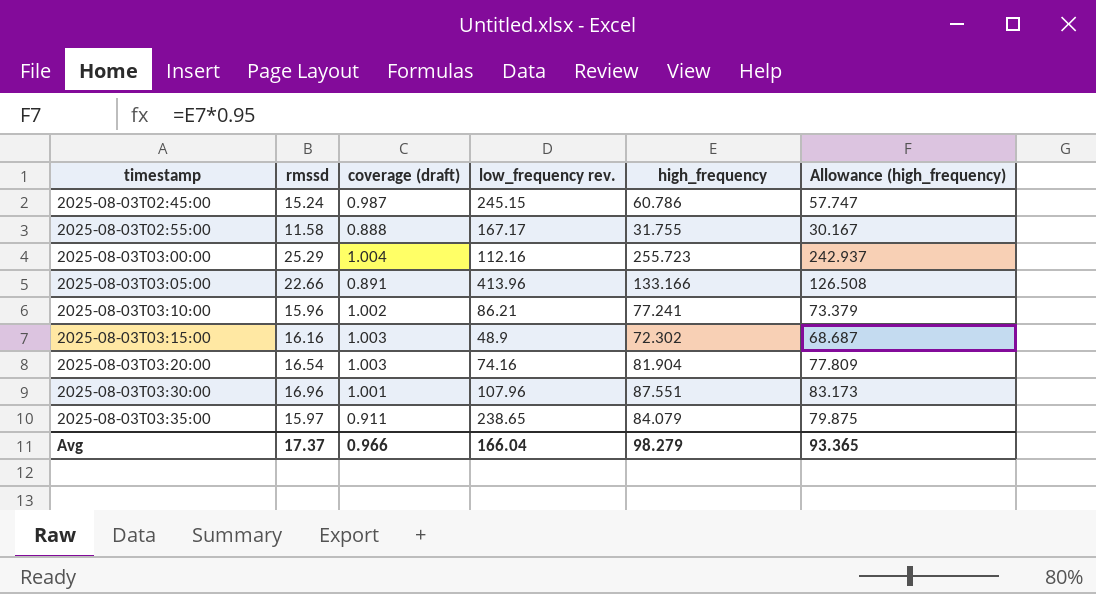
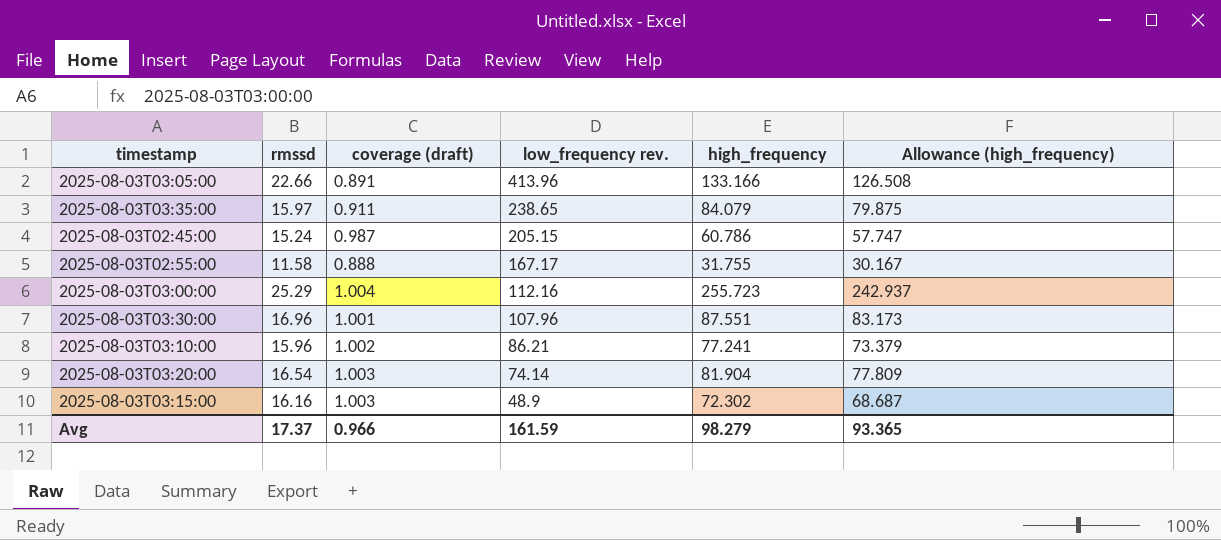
row order: timestamp ascending -> low_frequency rev. descending
2025-08-03T02:45:00 | low_frequency rev.: 245.15 -> 205.15
2025-08-03T03:20:00 | low_frequency rev.: 74.16 -> 74.14
Avg | low_frequency rev.: 166.04 -> 161.59

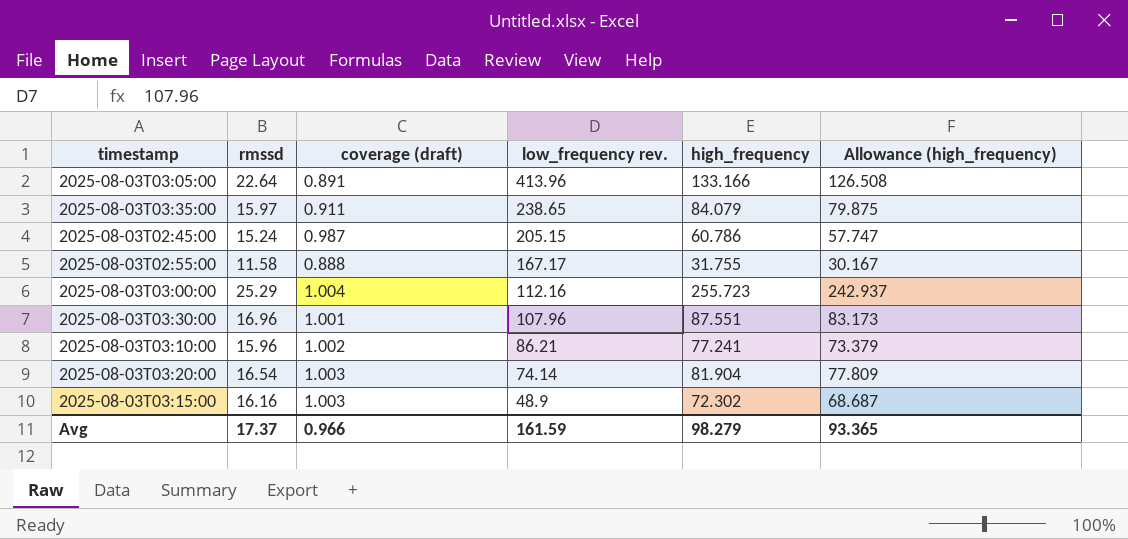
2025-08-03T03:05:00 | rmssd: 22.66 -> 22.64

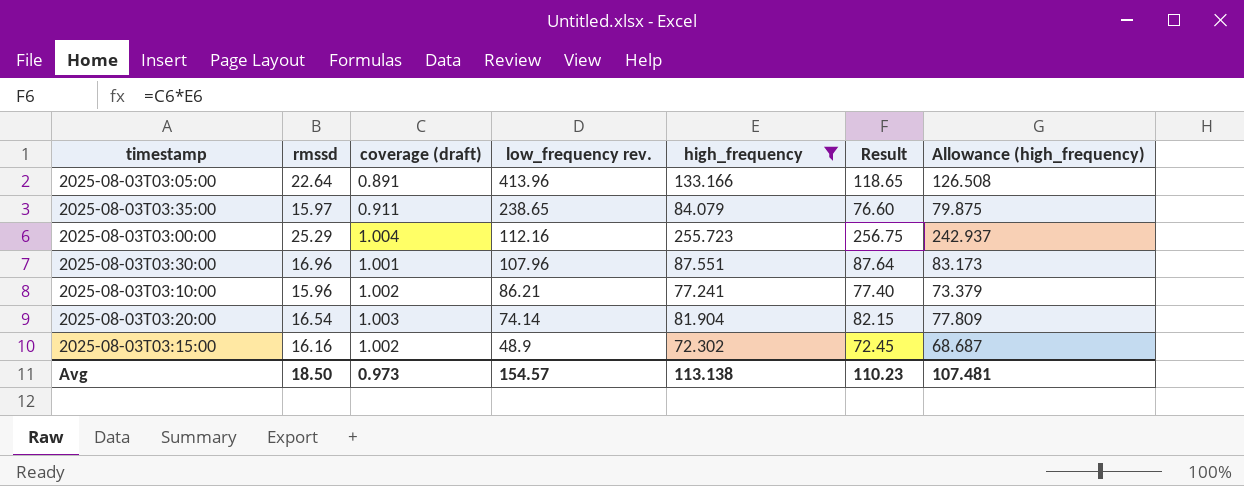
filter: none -> high_frequency >= 72.302
column Result | formula: none -> [coverage (draft)] * [high_frequency]
2025-08-03T03:15:00 | coverage (draft): 1.003 -> 1.002
Avg | rmssd: 17.37 -> 18.50
Avg | coverage (draft): 0.966 -> 0.973
Avg | low_frequency rev.: 161.59 -> 154.57
Avg | high_frequency: 98.279 -> 113.138
Avg | Allowance (high_frequency): 93.365 -> 107.481

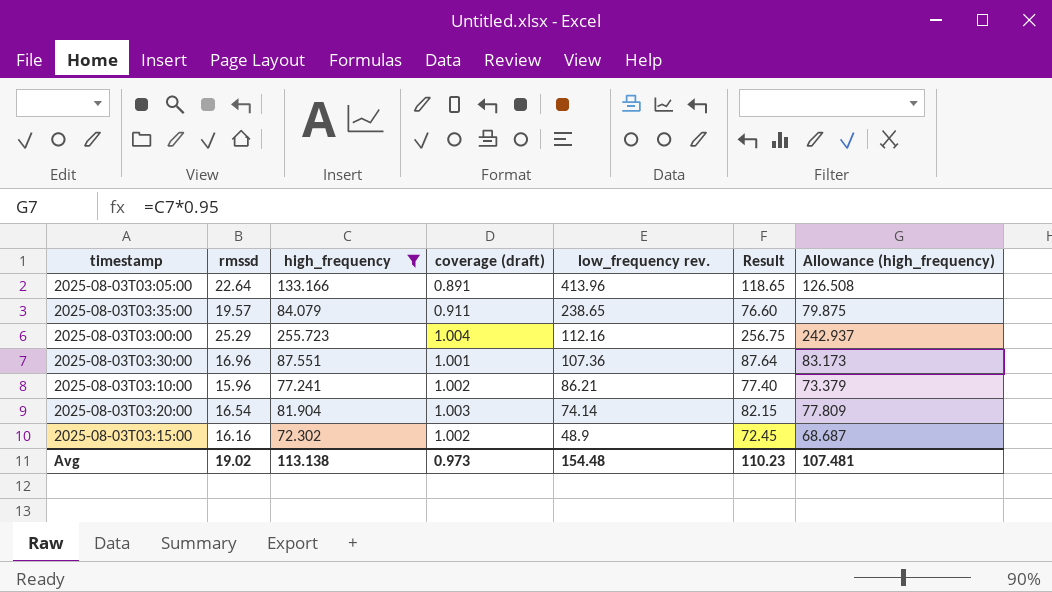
column high_frequency | position: 5 -> 3
2025-08-03T03:35:00 | rmssd: 15.97 -> 19.57
2025-08-03T03:30:00 | low_frequency rev.: 107.96 -> 107.36
Avg | rmssd: 18.50 -> 19.02
Avg | low_frequency rev.: 154.57 -> 154.48

